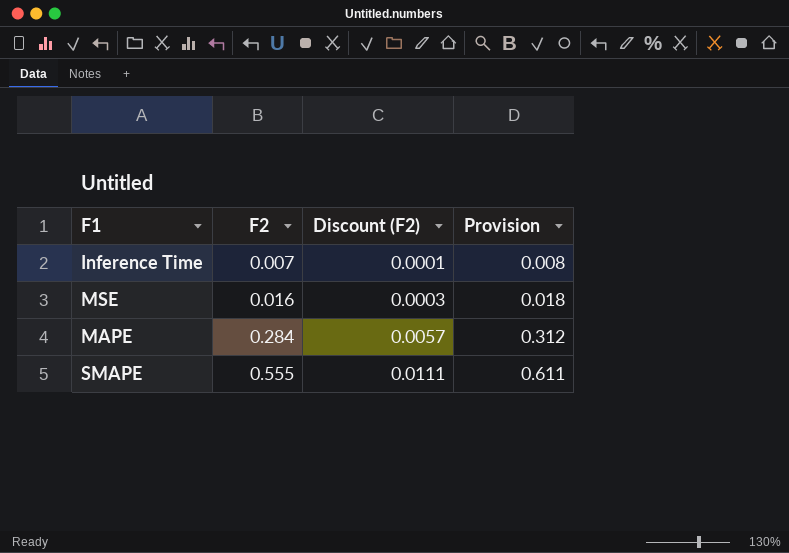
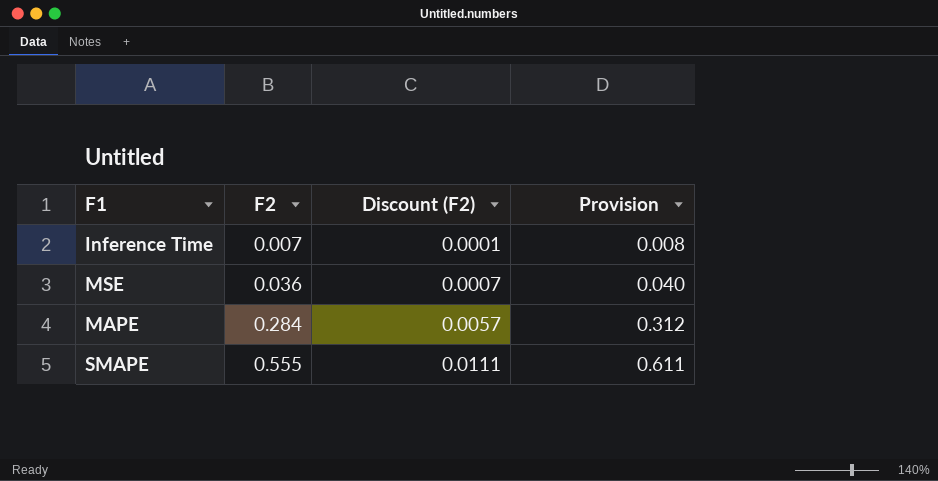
MSE | F2: 0.016 -> 0.036
MSE | Discount (F2): 0.0003 -> 0.0007
MSE | Provision: 0.018 -> 0.040

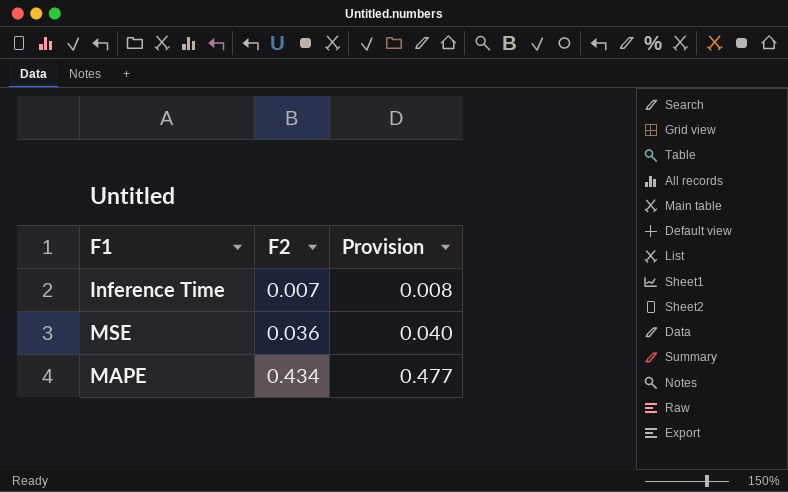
column Discount (F2) | formula: [F2] * 0.02 -> none
row SMAPE: 0.555 | 0.0111 | 0.611 -> none
MAPE | F2: 0.284 -> 0.434
MAPE | Provision: 0.312 -> 0.477

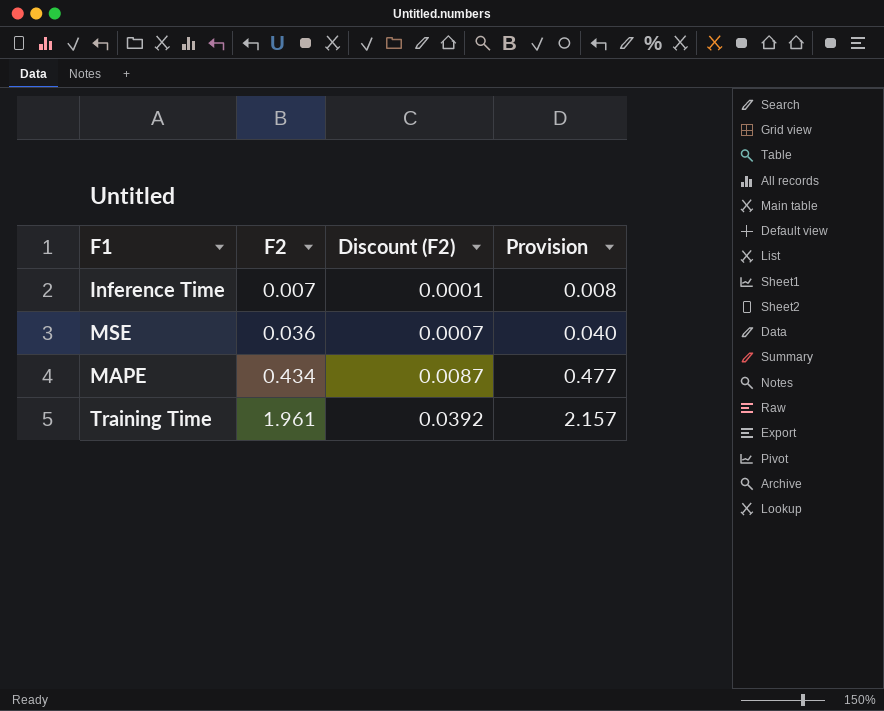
column Discount (F2) | formula: none -> [F2] * 0.02
row Training Time: none -> 1.961 | 0.0392 | 2.157

